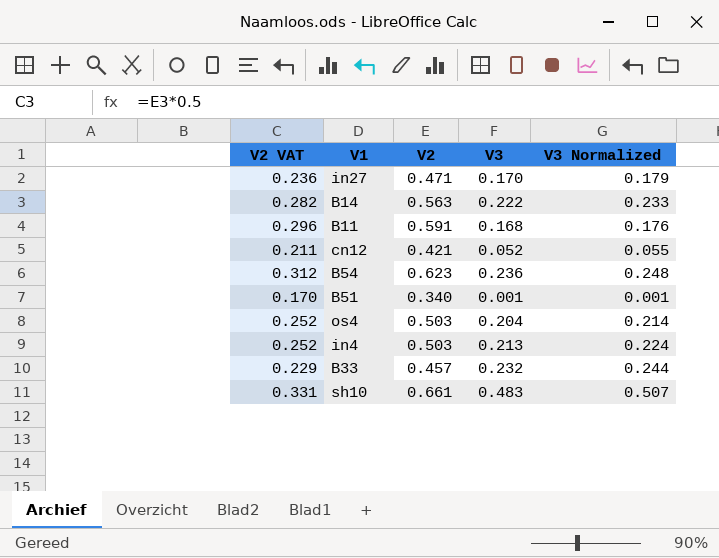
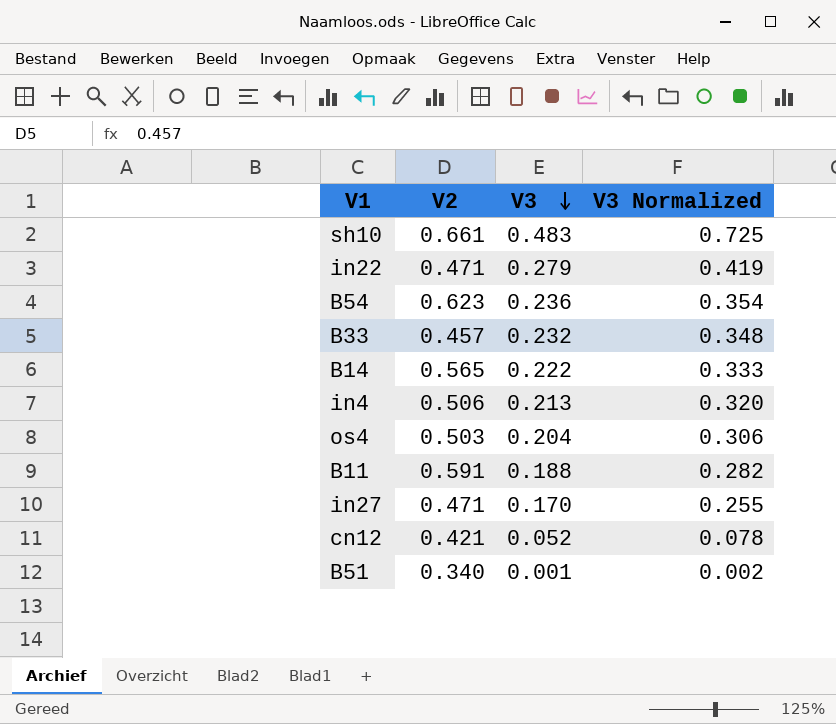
row order: none -> V3 descending
column V2 VAT | formula: [V2] * 0.5 -> none
column V3 Normalized | formula: [V3] * 1.05 -> [V3] * 1.5
row in22: none -> 0.471 | 0.279 | 0.419
B14 | V2: 0.563 -> 0.565
in4 | V2: 0.503 -> 0.506
B11 | V3: 0.168 -> 0.188

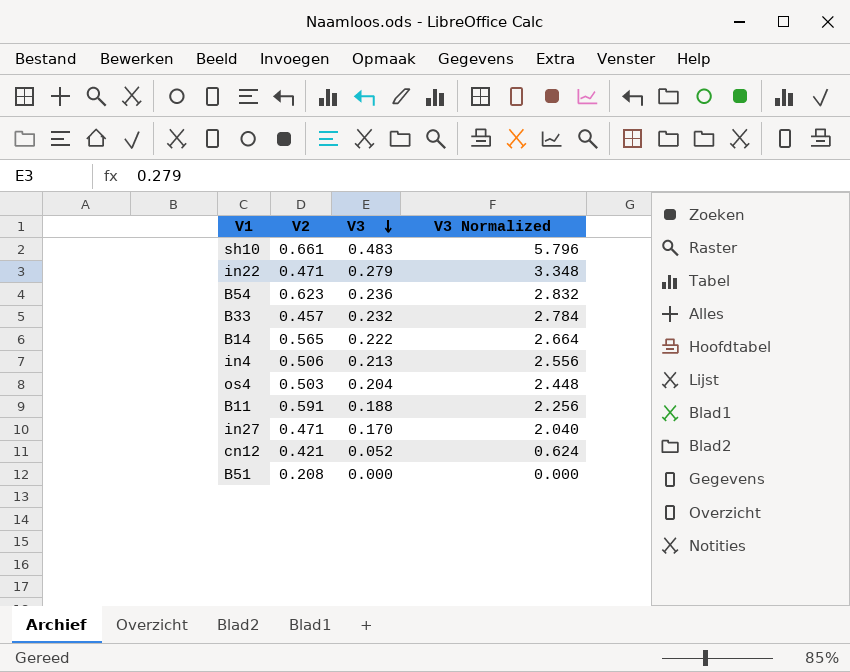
column V3 Normalized | formula: [V3] * 1.5 -> [V3] * 12
B51 | V2: 0.340 -> 0.208
B51 | V3: 0.001 -> 0.000

